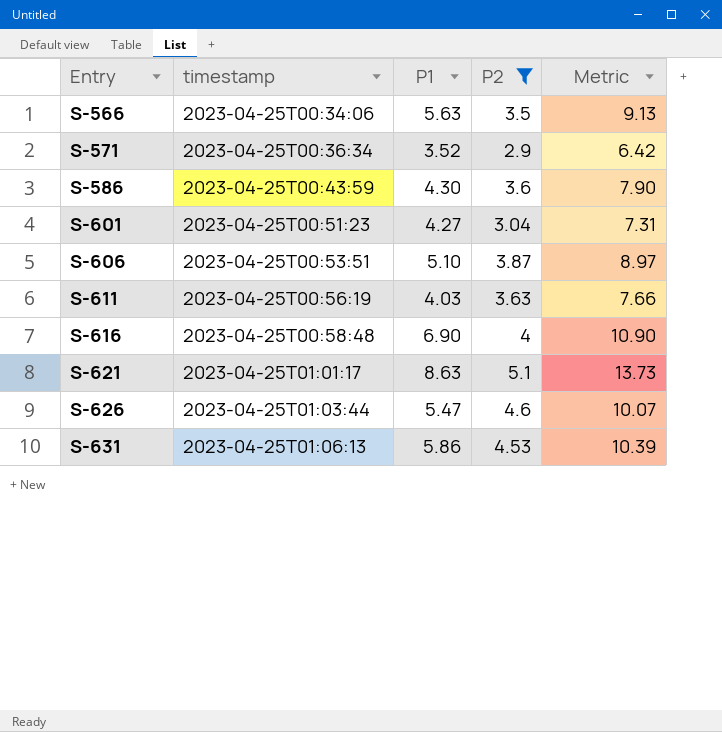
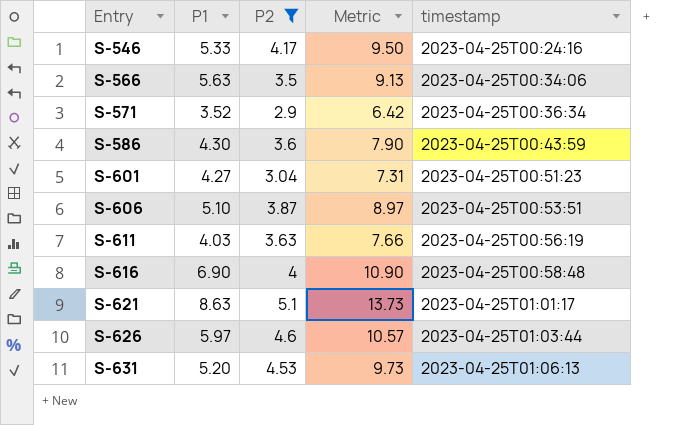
column timestamp | position: 2 -> 5
row S-546: none -> 5.33 | 4.17 | 9.50 | 2023-04-25T00:24:16
S-626 | P1: 5.47 -> 5.97
S-626 | Metric: 10.07 -> 10.57
S-631 | P1: 5.86 -> 5.20
S-631 | Metric: 10.39 -> 9.73

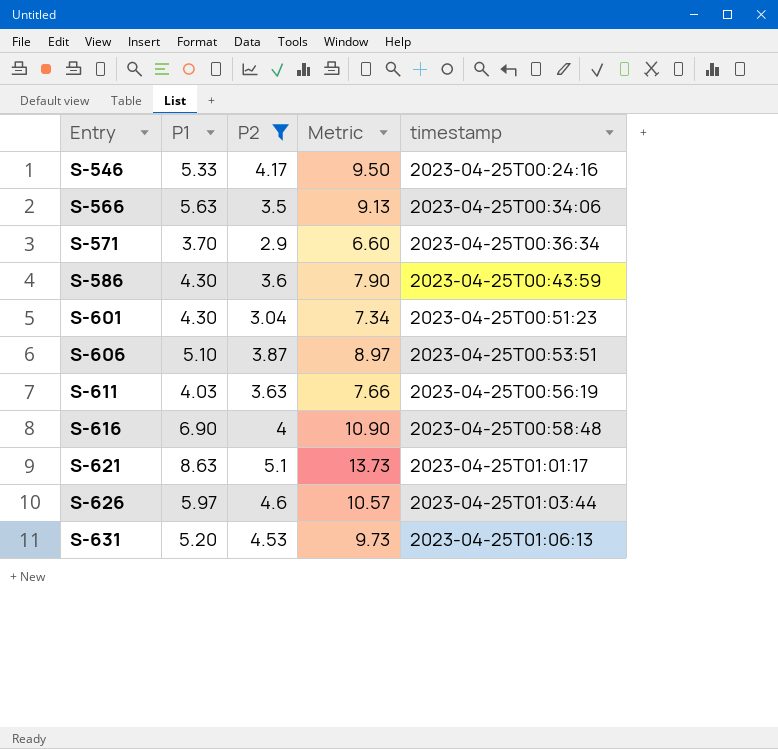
S-571 | P1: 3.52 -> 3.70
S-571 | Metric: 6.42 -> 6.60
S-601 | P1: 4.27 -> 4.30
S-601 | Metric: 7.31 -> 7.34

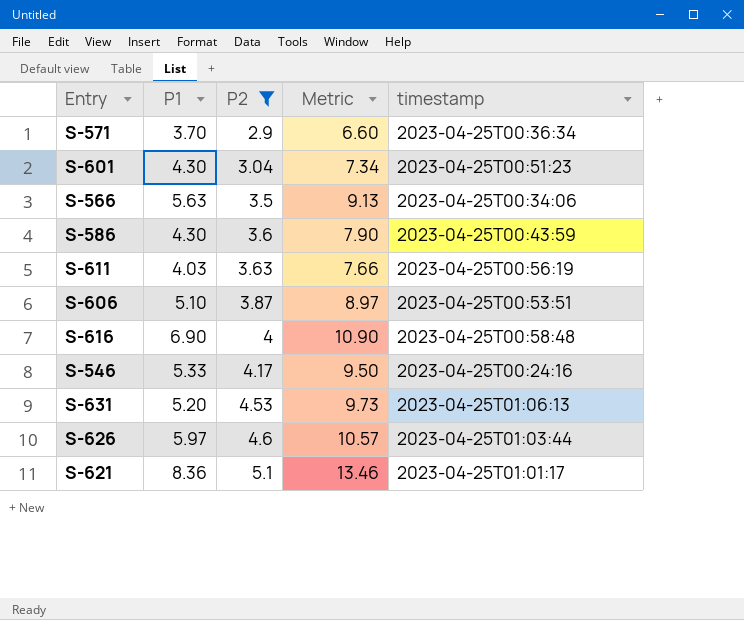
row order: Entry ascending -> P2 ascending
S-621 | P1: 8.63 -> 8.36
S-621 | Metric: 13.73 -> 13.46

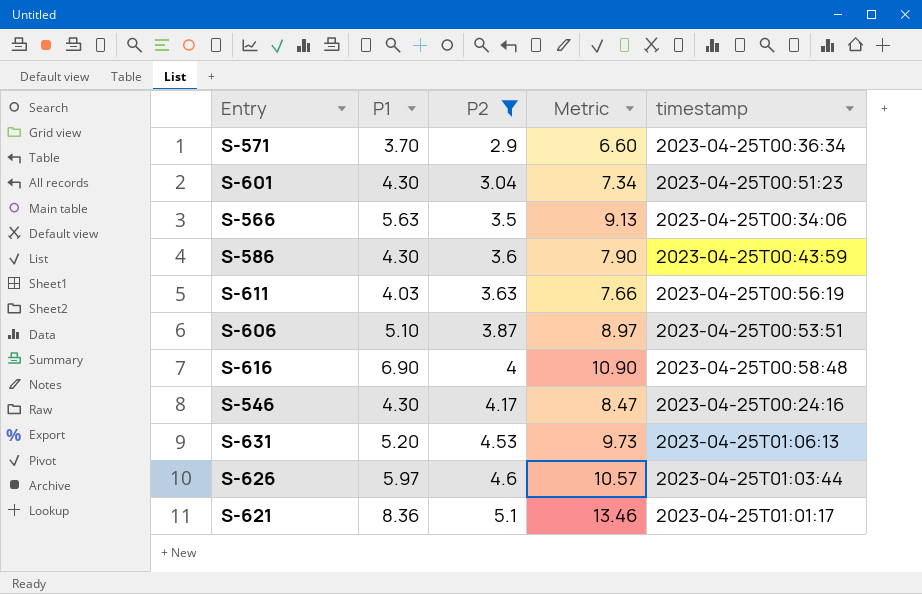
S-546 | P1: 5.33 -> 4.30
S-546 | Metric: 9.50 -> 8.47

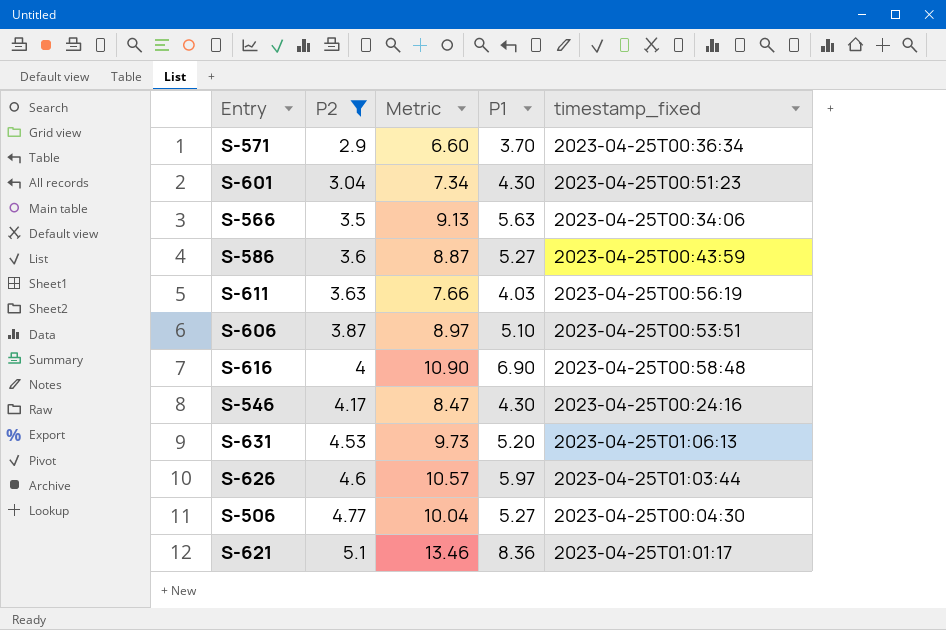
column P1 | position: 2 -> 4
column name: timestamp -> timestamp_fixed
S-586 | Metric: 7.90 -> 8.87
S-586 | P1: 4.30 -> 5.27
row S-506: none -> 4.77 | 10.04 | 5.27 | 2023-04-25T00:04:30

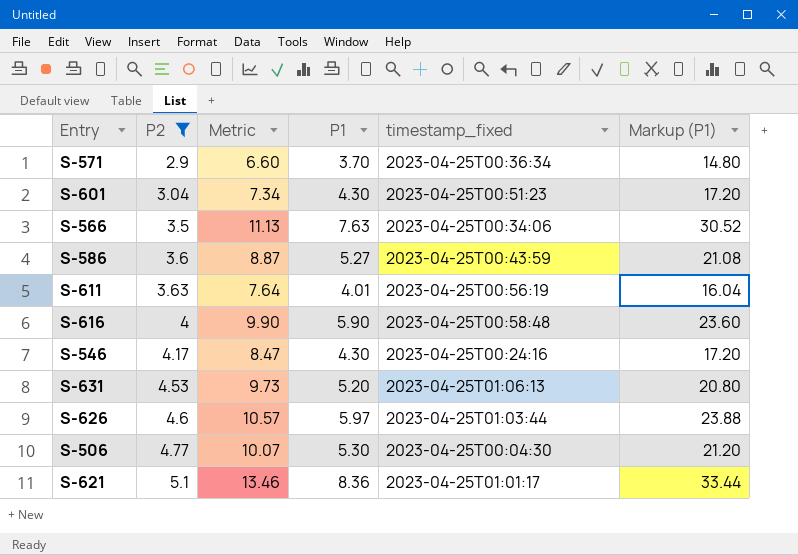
column Markup (P1) | formula: none -> [P1] * 4
row S-606: 3.87 | 8.97 | 5.10 | 2023-04-25T00:53:51 -> none
S-566 | Metric: 9.13 -> 11.13
S-566 | P1: 5.63 -> 7.63
S-611 | Metric: 7.66 -> 7.64
S-611 | P1: 4.03 -> 4.01
S-616 | Metric: 10.90 -> 9.90
S-616 | P1: 6.90 -> 5.90
S-506 | Metric: 10.04 -> 10.07
S-506 | P1: 5.27 -> 5.30

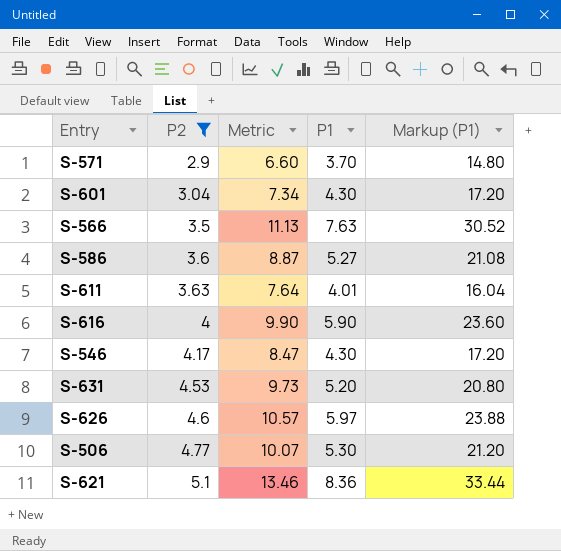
column timestamp_fixed | position: 5 -> none

